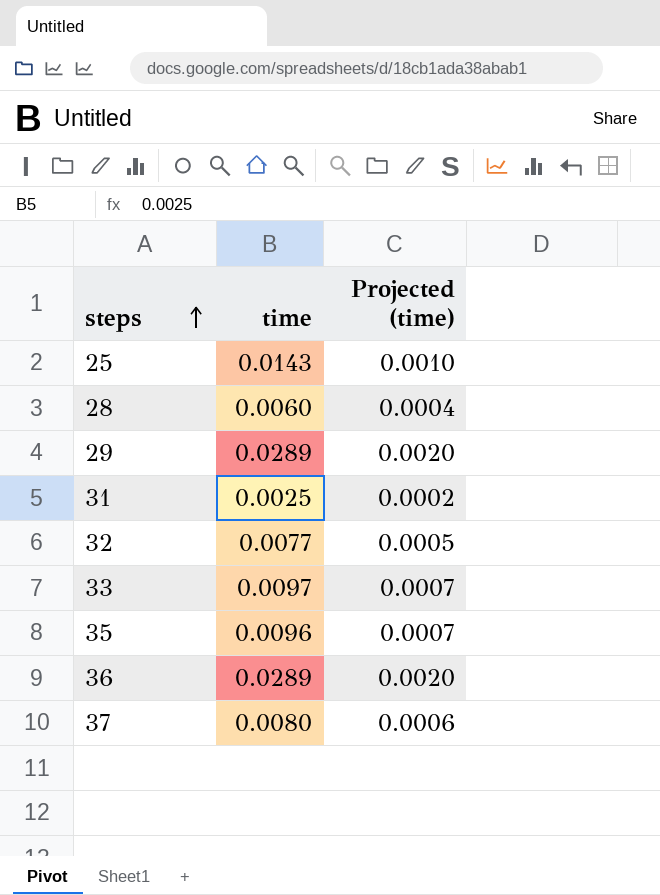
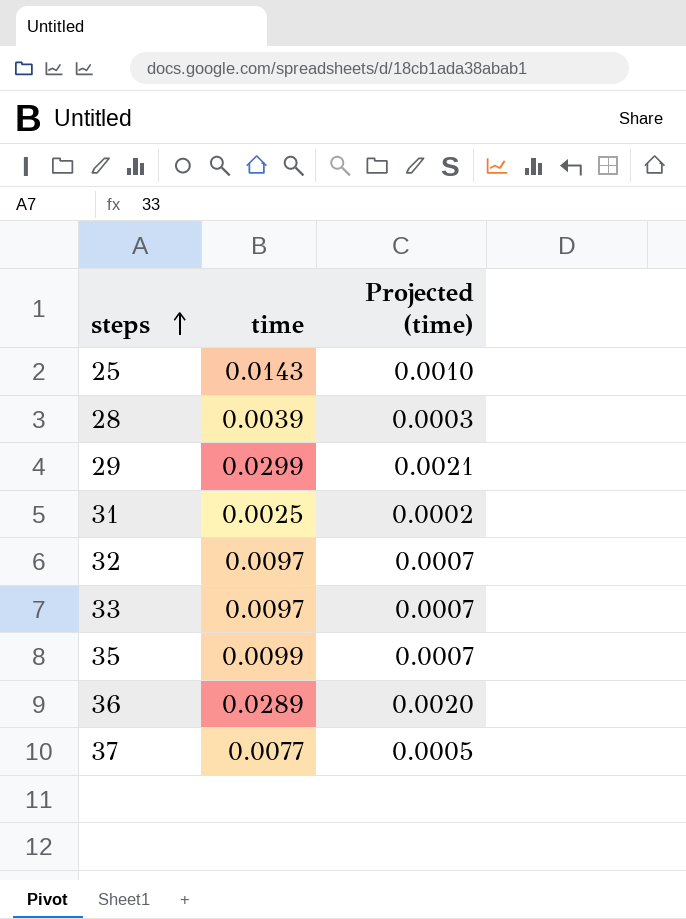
28 | time: 0.0060 -> 0.0039
28 | Projected (time): 0.0004 -> 0.0003
29 | time: 0.0289 -> 0.0299
29 | Projected (time): 0.0020 -> 0.0021
32 | time: 0.0077 -> 0.0097
32 | Projected (time): 0.0005 -> 0.0007
35 | time: 0.0096 -> 0.0099
37 | time: 0.0080 -> 0.0077
37 | Projected (time): 0.0006 -> 0.0005

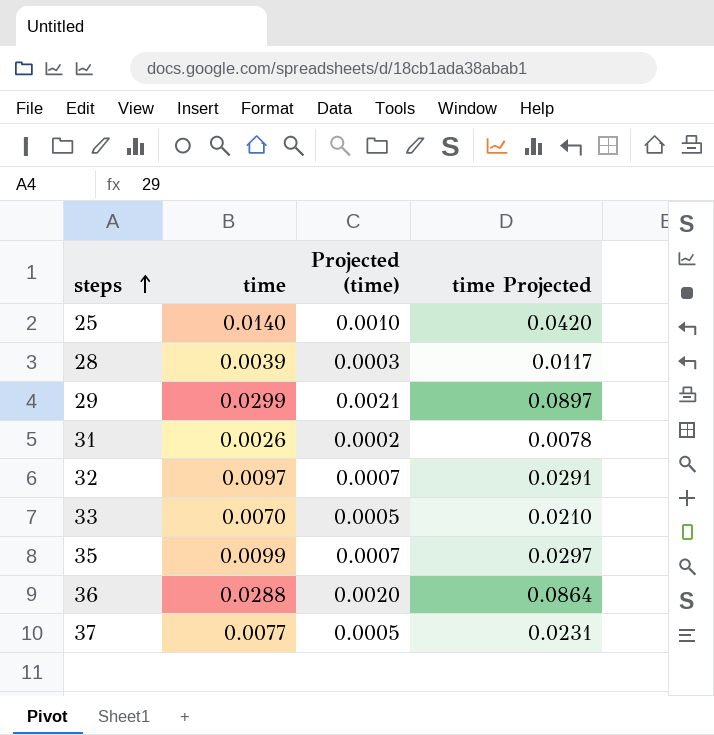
column time Projected | formula: none -> [time] * 3
25 | time: 0.0143 -> 0.0140
31 | time: 0.0025 -> 0.0026
33 | time: 0.0097 -> 0.0070
33 | Projected (time): 0.0007 -> 0.0005
36 | time: 0.0289 -> 0.0288

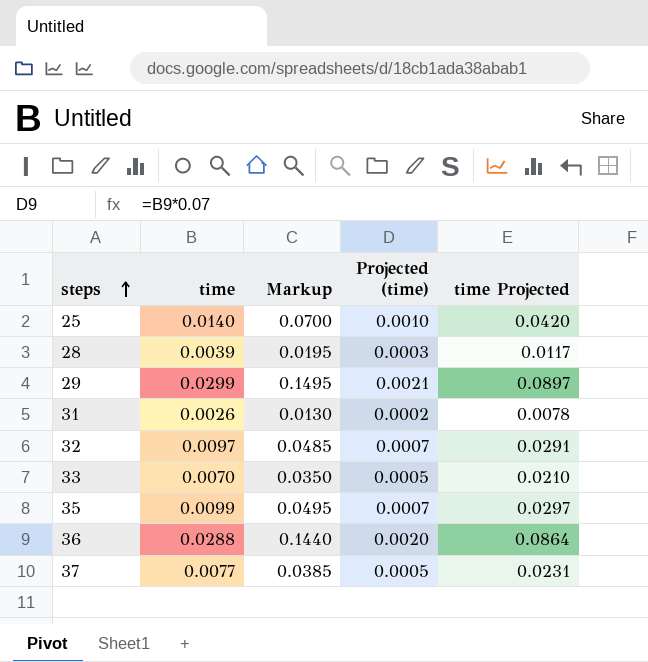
column Markup | formula: none -> [time] * 5

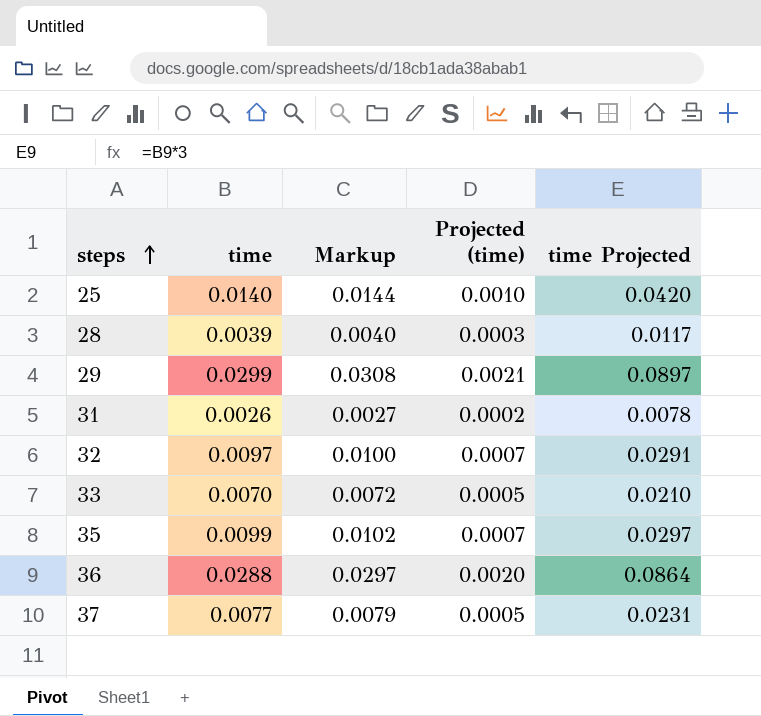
column Markup | formula: [time] * 5 -> [time] * 1.03

